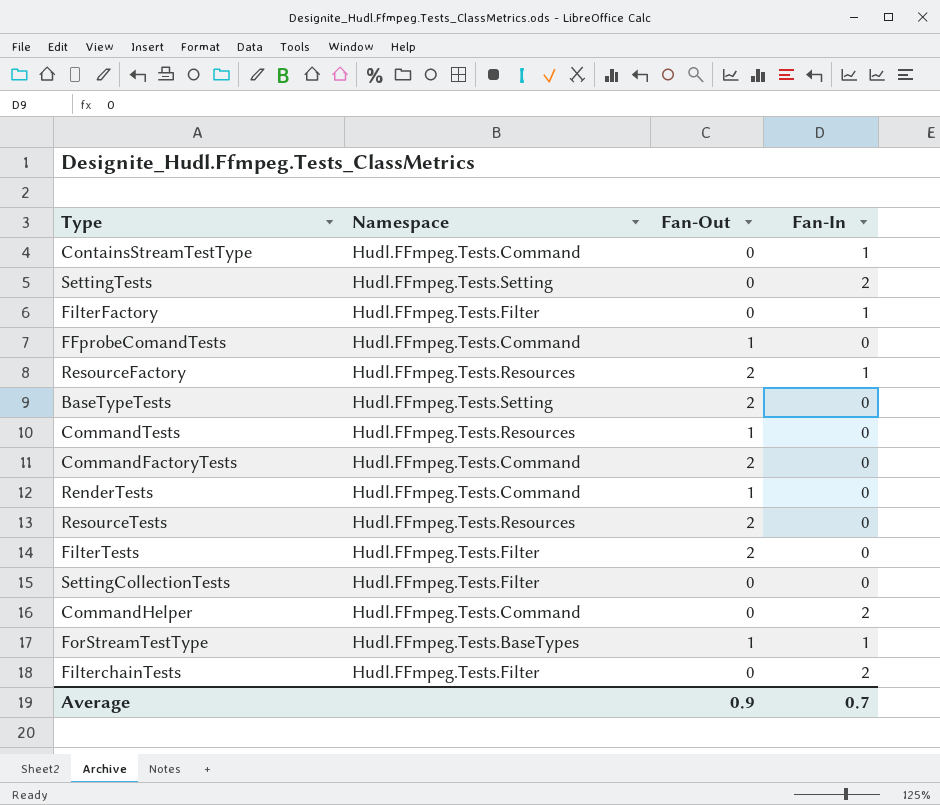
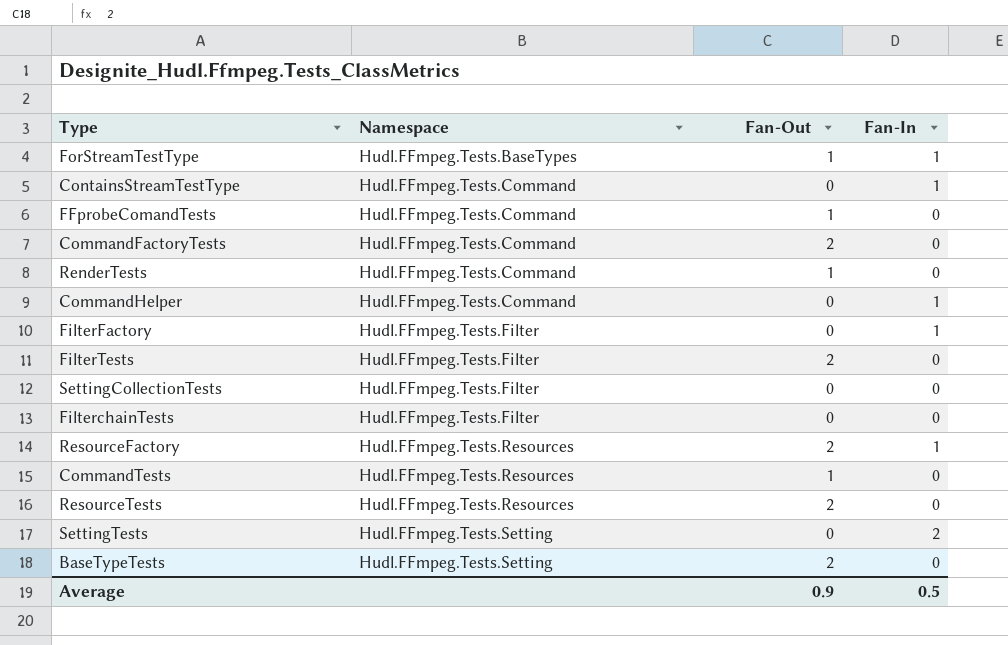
row order: none -> Namespace ascending
CommandHelper | Fan-In: 2 -> 1
FilterchainTests | Fan-In: 2 -> 0
Average | Fan-In: 0.7 -> 0.5

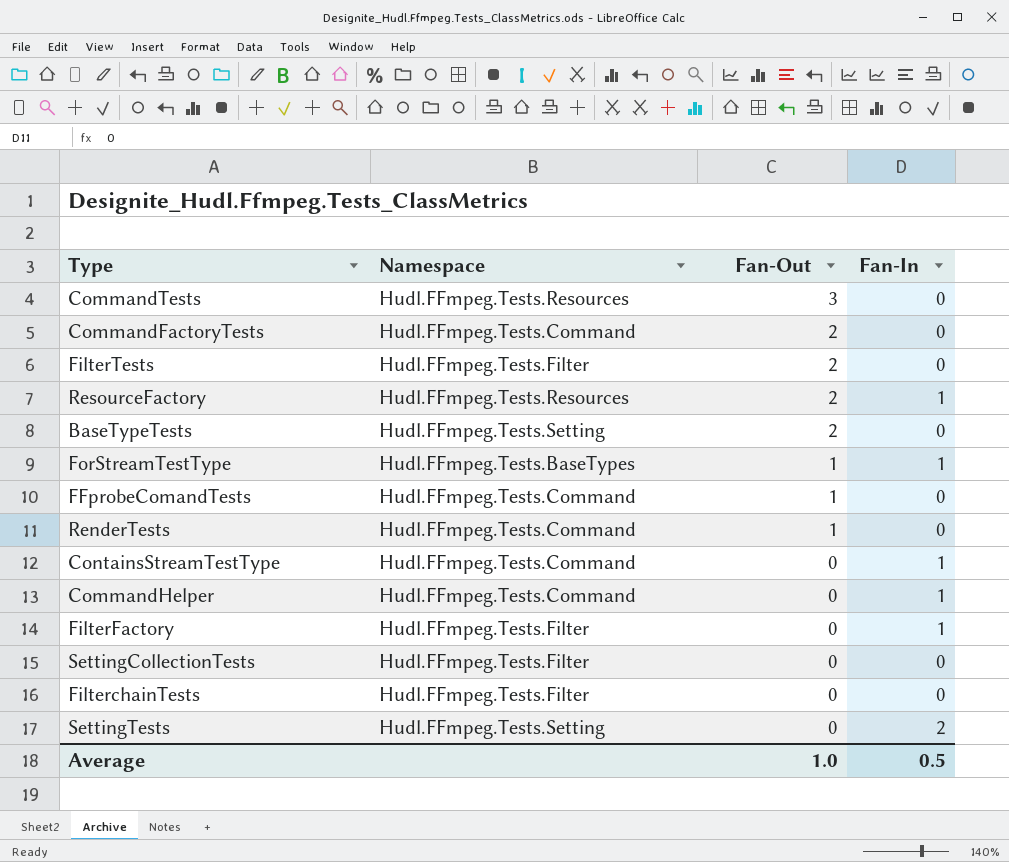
row order: Namespace ascending -> Fan-Out descending
row ResourceTests: Hudl.FFmpeg.Tests.Resources | 2 | 0 -> none
CommandTests | Fan-Out: 1 -> 3
Average | Fan-Out: 0.9 -> 1.0

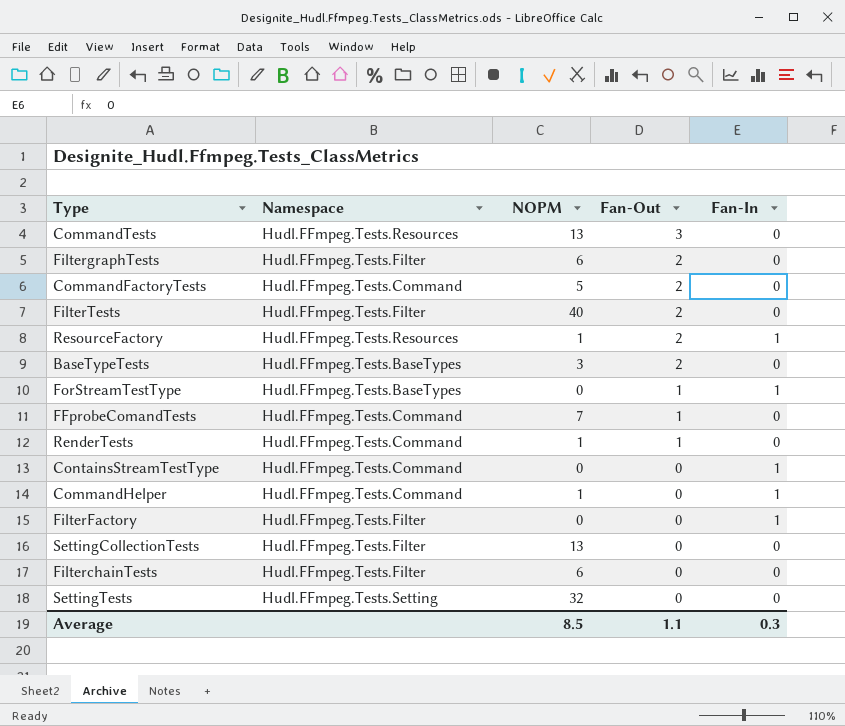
column NOPM | position: none -> 3
row FiltergraphTests: none -> Hudl.FFmpeg.Tests.Filter | 6 | 2 | 0
BaseTypeTests | Namespace: Hudl.FFmpeg.Tests.Setting -> Hudl.FFmpeg.Tests.BaseTypes
SettingTests | Fan-In: 2 -> 0
Average | Fan-Out: 1.0 -> 1.1
Average | Fan-In: 0.5 -> 0.3

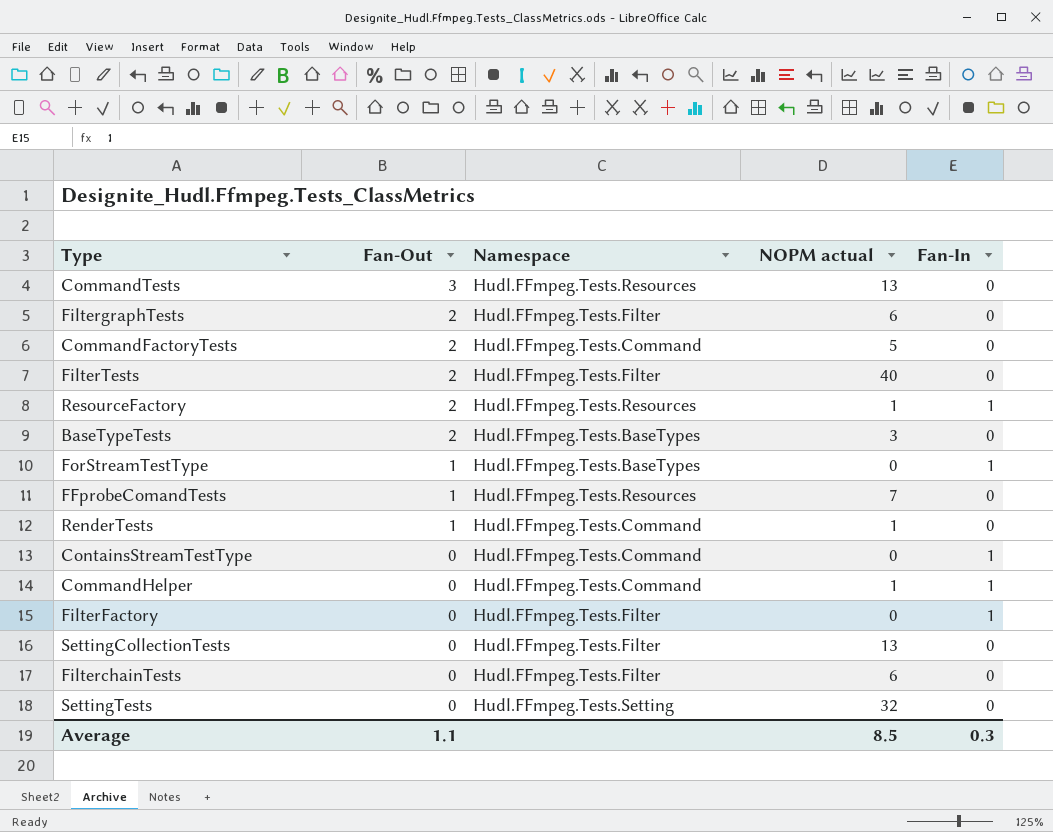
column Fan-Out | position: 4 -> 2
column name: NOPM -> NOPM actual
FFprobeComandTests | Namespace: Hudl.FFmpeg.Tests.Command -> Hudl.FFmpeg.Tests.Resources

